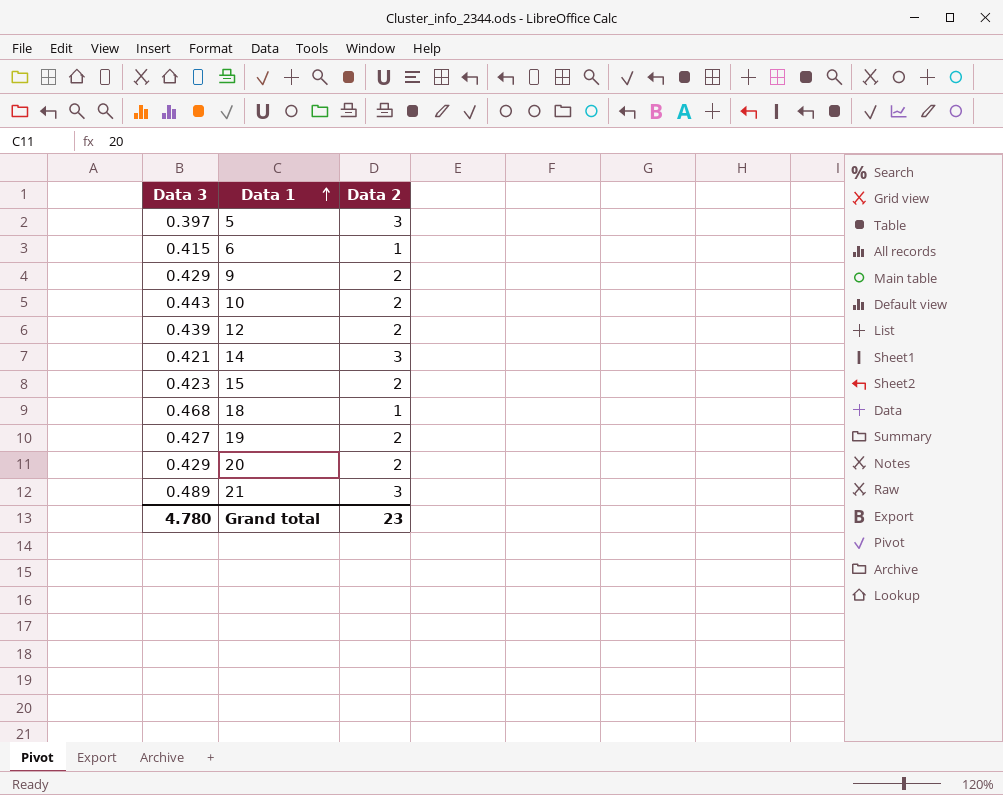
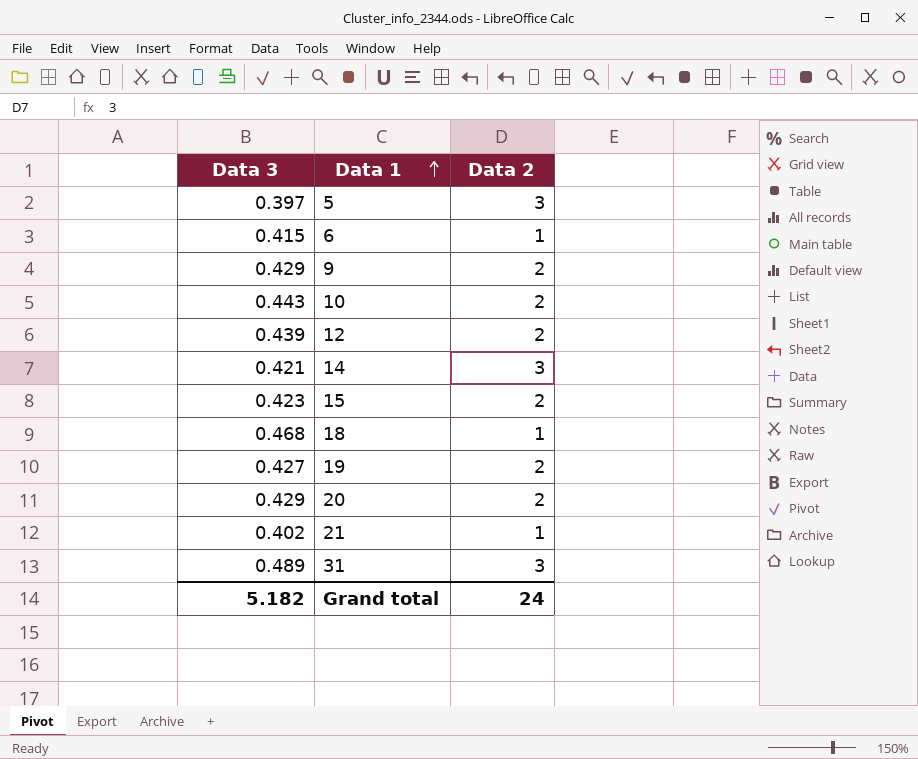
21 | Data 3: 0.489 -> 0.402
21 | Data 2: 3 -> 1
row 31: none -> 0.489 | 3
Grand total | Data 3: 4.780 -> 5.182
Grand total | Data 2: 23 -> 24

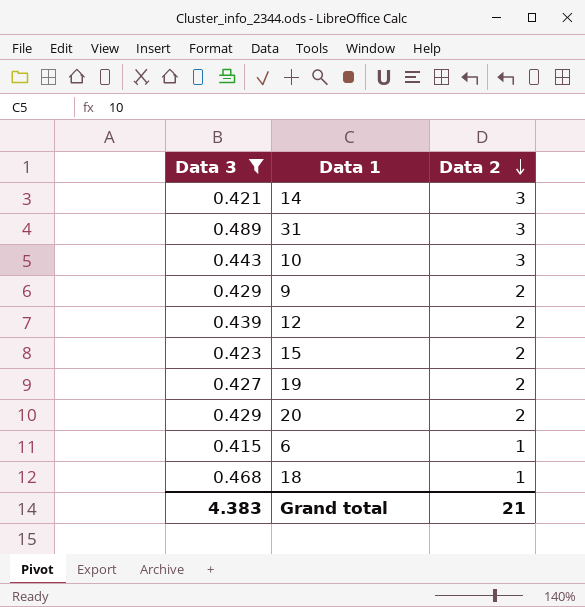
filter: none -> Data 3 >= 0.415
row order: Data 1 ascending -> Data 2 descending
10 | Data 2: 2 -> 3
Grand total | Data 3: 5.182 -> 4.383
Grand total | Data 2: 24 -> 21

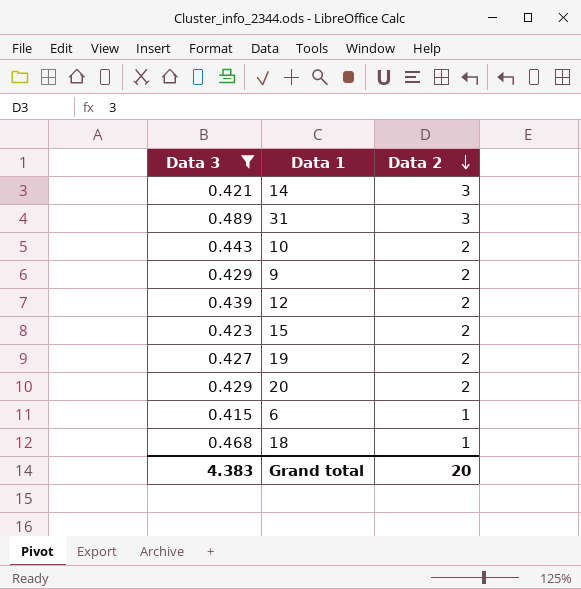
10 | Data 2: 3 -> 2
Grand total | Data 2: 21 -> 20

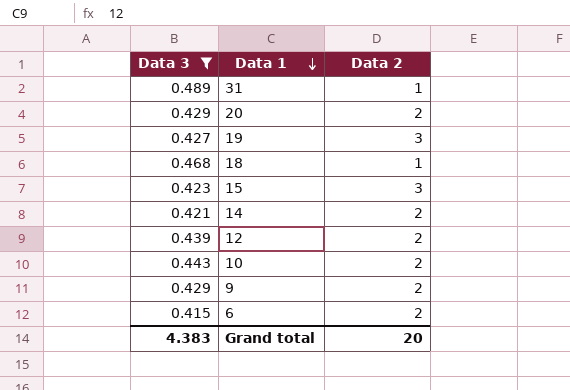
row order: Data 2 descending -> Data 1 descending
31 | Data 2: 3 -> 1
19 | Data 2: 2 -> 3
15 | Data 2: 2 -> 3
14 | Data 2: 3 -> 2
6 | Data 2: 1 -> 2

